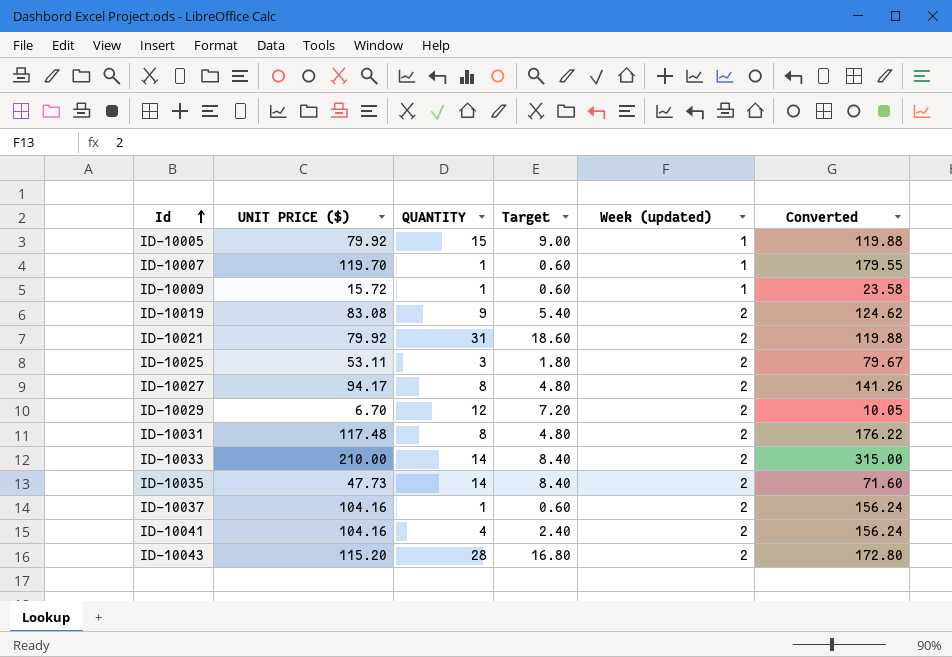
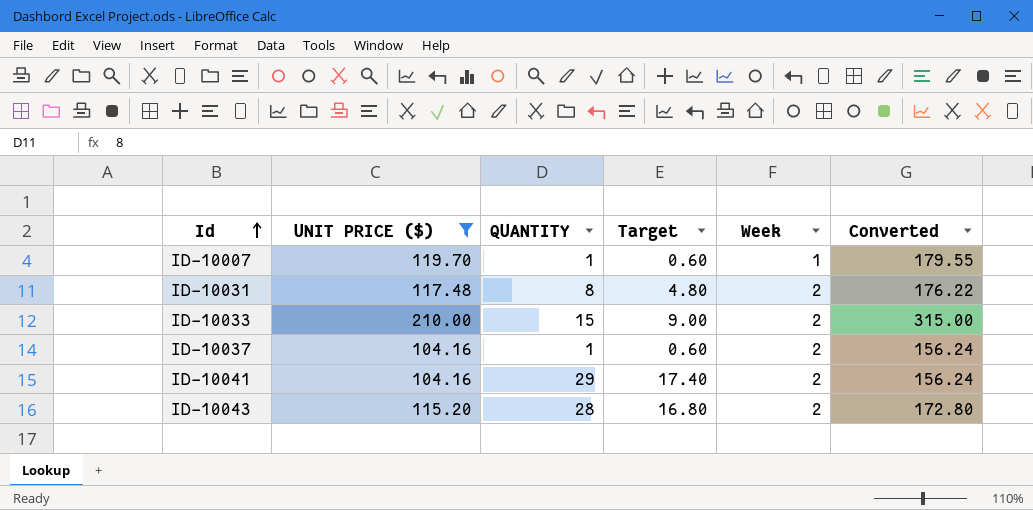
filter: none -> UNIT PRICE ($) >= 104.16
column name: Week (updated) -> Week
ID-10033 | QUANTITY: 14 -> 15
ID-10033 | Target: 8.40 -> 9.00
ID-10041 | QUANTITY: 4 -> 29
ID-10041 | Target: 2.40 -> 17.40

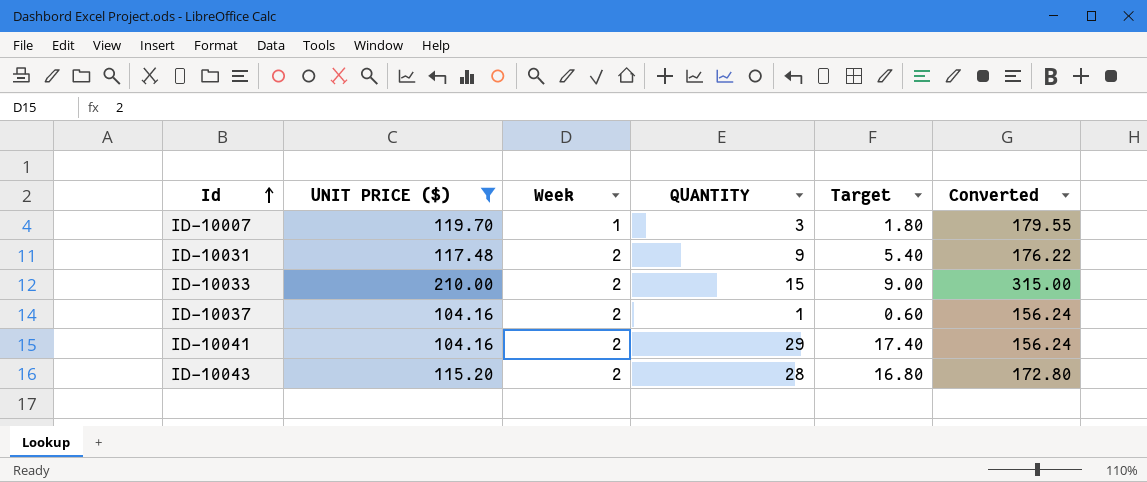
column Week | position: 5 -> 3
ID-10007 | QUANTITY: 1 -> 3
ID-10007 | Target: 0.60 -> 1.80
ID-10031 | QUANTITY: 8 -> 9
ID-10031 | Target: 4.80 -> 5.40

